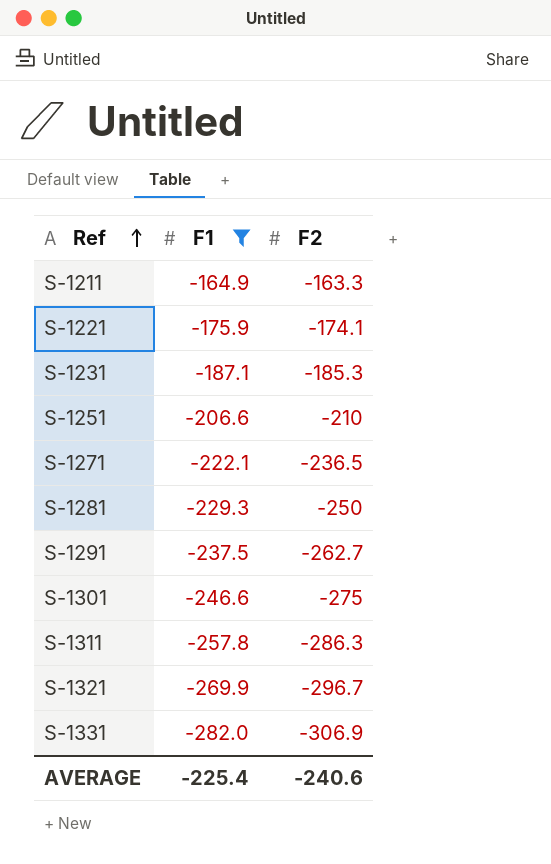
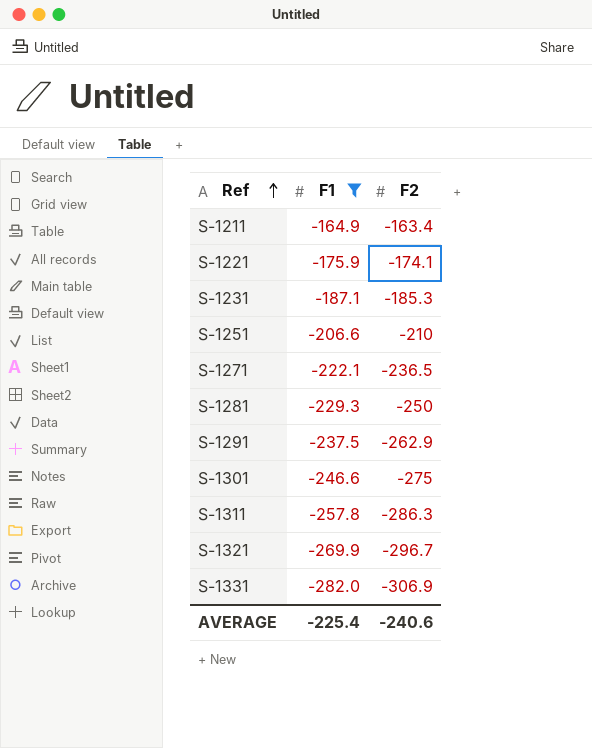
S-1211 | F2: -163.3 -> -163.4
S-1291 | F2: -262.7 -> -262.9

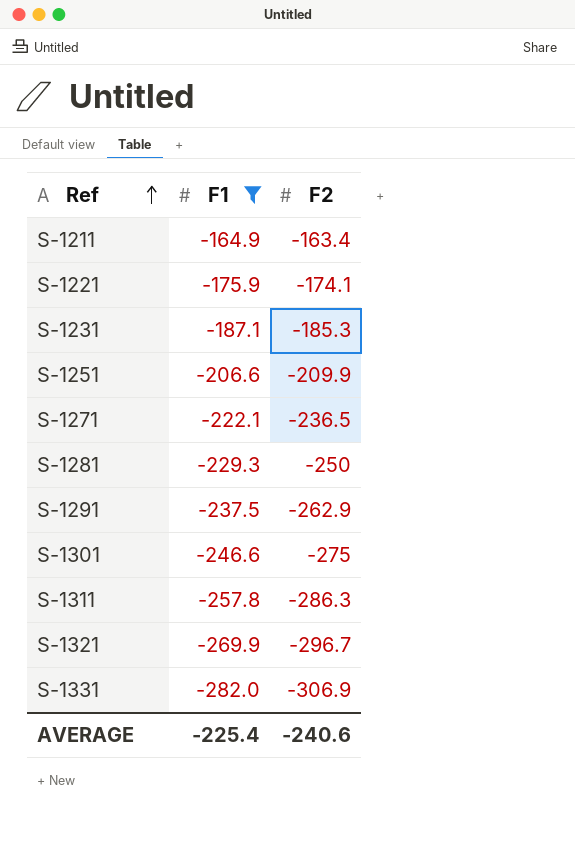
S-1251 | F2: -210 -> -209.9

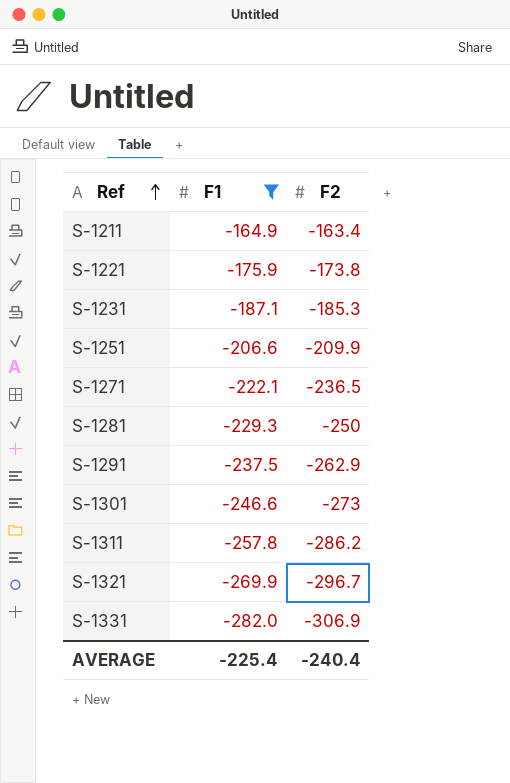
S-1221 | F2: -174.1 -> -173.8
S-1301 | F2: -275 -> -273
S-1311 | F2: -286.3 -> -286.2
AVERAGE | F2: -240.6 -> -240.4

